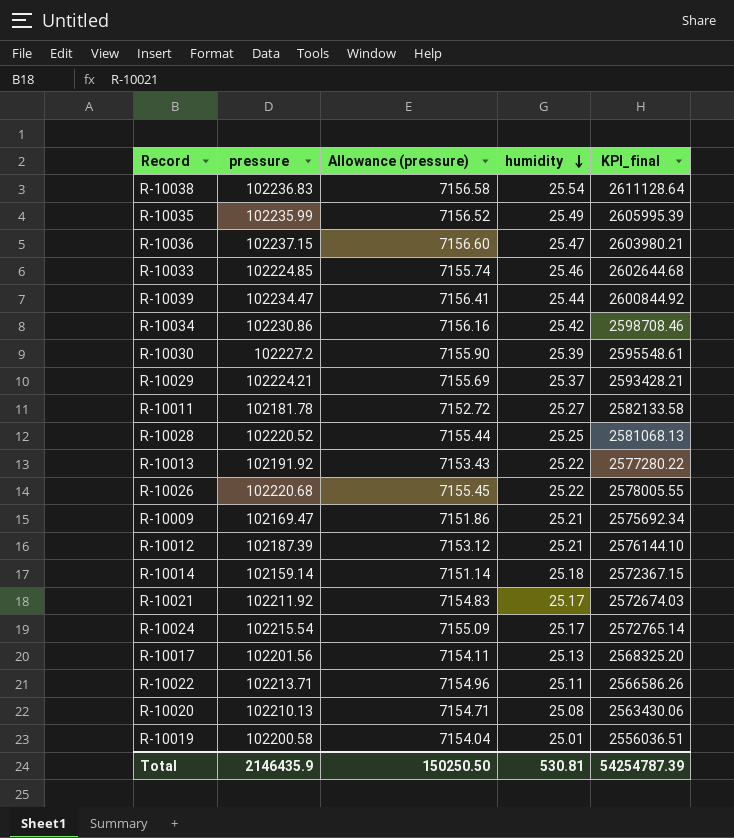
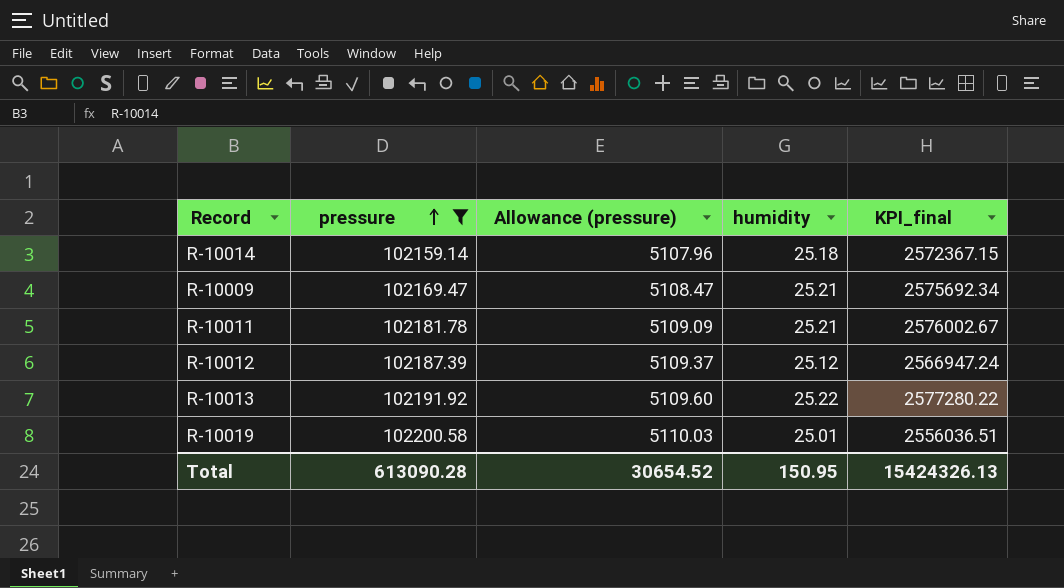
filter: none -> pressure <= 102200.58
row order: humidity descending -> pressure ascending
column Allowance (pressure) | formula: [pressure] * 0.07 -> [pressure] * 0.05
R-10011 | humidity: 25.27 -> 25.21
R-10011 | KPI_final: 2582133.58 -> 2576002.67
R-10012 | humidity: 25.21 -> 25.12
R-10012 | KPI_final: 2576144.10 -> 2566947.24
Total | pressure: 2146435.9 -> 613090.28
Total | Allowance (pressure): 150250.50 -> 30654.52
Total | humidity: 530.81 -> 150.95
Total | KPI_final: 54254787.39 -> 15424326.13

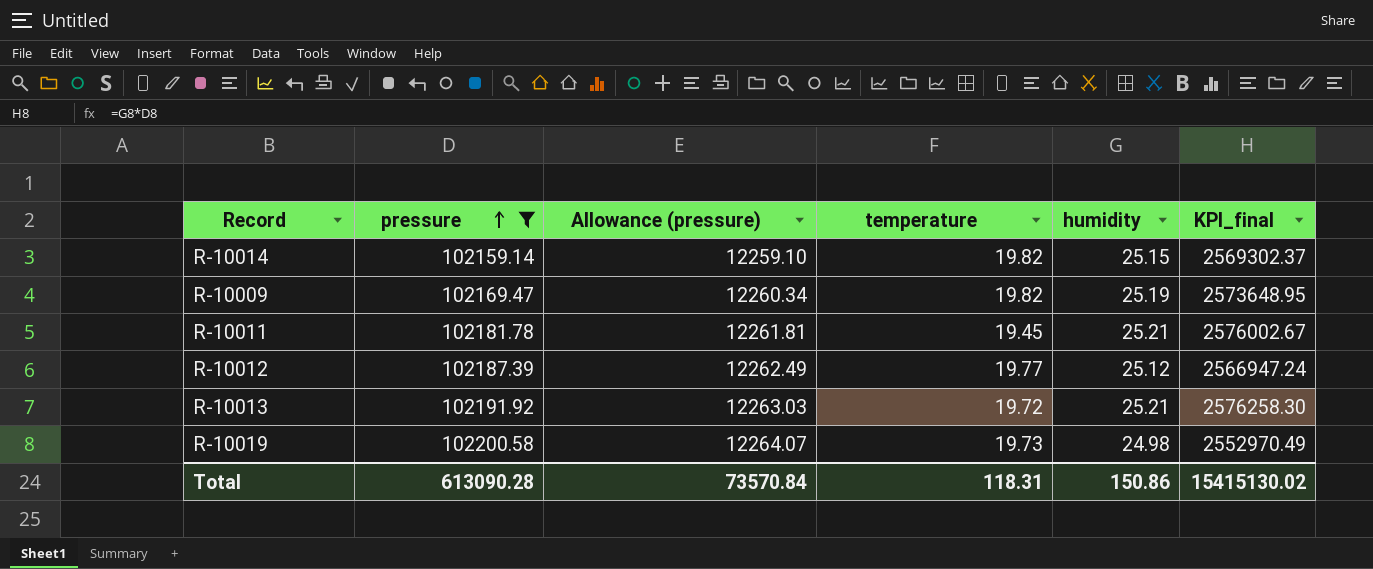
column Allowance (pressure) | formula: [pressure] * 0.05 -> [pressure] * 0.12
column temperature | position: none -> 4
R-10014 | humidity: 25.18 -> 25.15
R-10014 | KPI_final: 2572367.15 -> 2569302.37
R-10009 | humidity: 25.21 -> 25.19
R-10009 | KPI_final: 2575692.34 -> 2573648.95
R-10013 | humidity: 25.22 -> 25.21
R-10013 | KPI_final: 2577280.22 -> 2576258.30
R-10019 | humidity: 25.01 -> 24.98
R-10019 | KPI_final: 2556036.51 -> 2552970.49
Total | Allowance (pressure): 30654.52 -> 73570.84
Total | humidity: 150.95 -> 150.86
Total | KPI_final: 15424326.13 -> 15415130.02

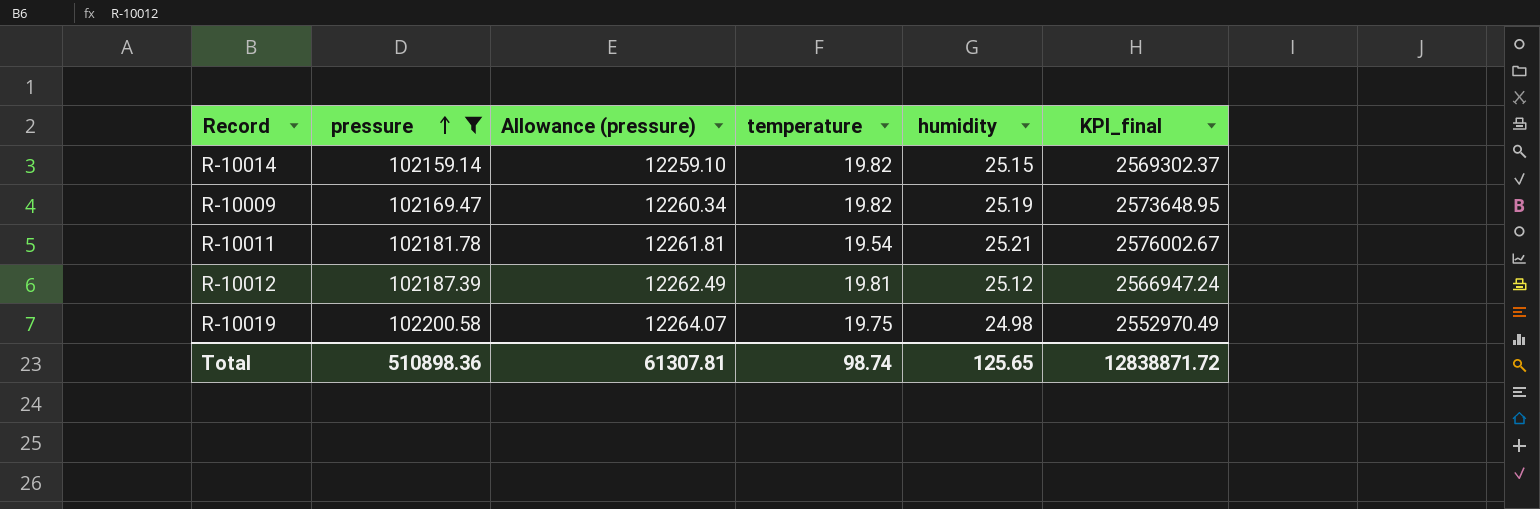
row R-10013: 102191.92 | 12263.03 | 19.72 | 25.21 | 2576258.30 -> none
R-10011 | temperature: 19.45 -> 19.54
R-10012 | temperature: 19.77 -> 19.81
R-10019 | temperature: 19.73 -> 19.75
Total | pressure: 613090.28 -> 510898.36
Total | Allowance (pressure): 73570.84 -> 61307.81
Total | temperature: 118.31 -> 98.74
Total | humidity: 150.86 -> 125.65
Total | KPI_final: 15415130.02 -> 12838871.72

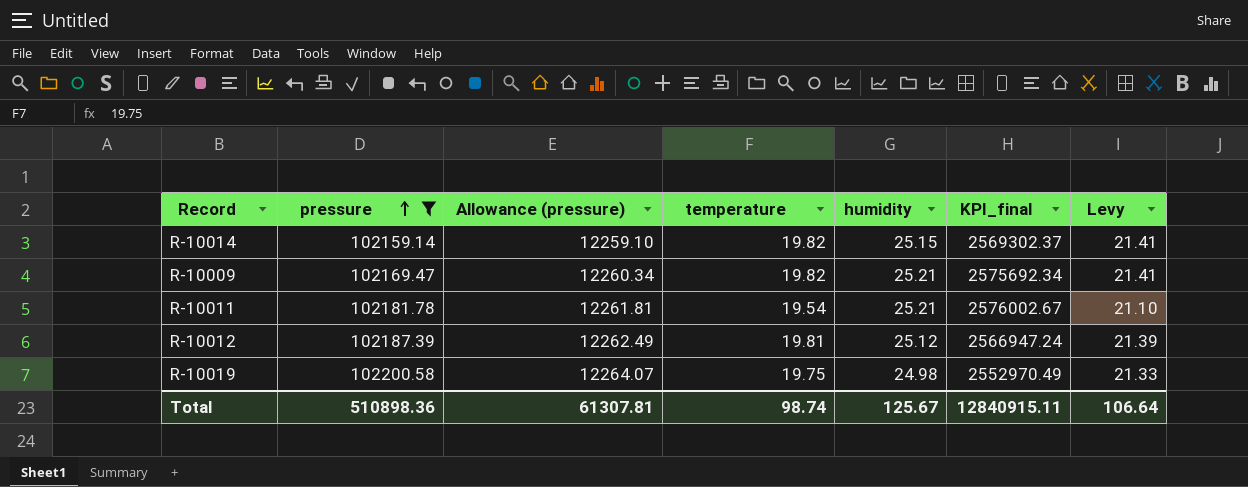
column Levy | formula: none -> [temperature] * 1.08
R-10009 | humidity: 25.19 -> 25.21
R-10009 | KPI_final: 2573648.95 -> 2575692.34
Total | humidity: 125.65 -> 125.67
Total | KPI_final: 12838871.72 -> 12840915.11

